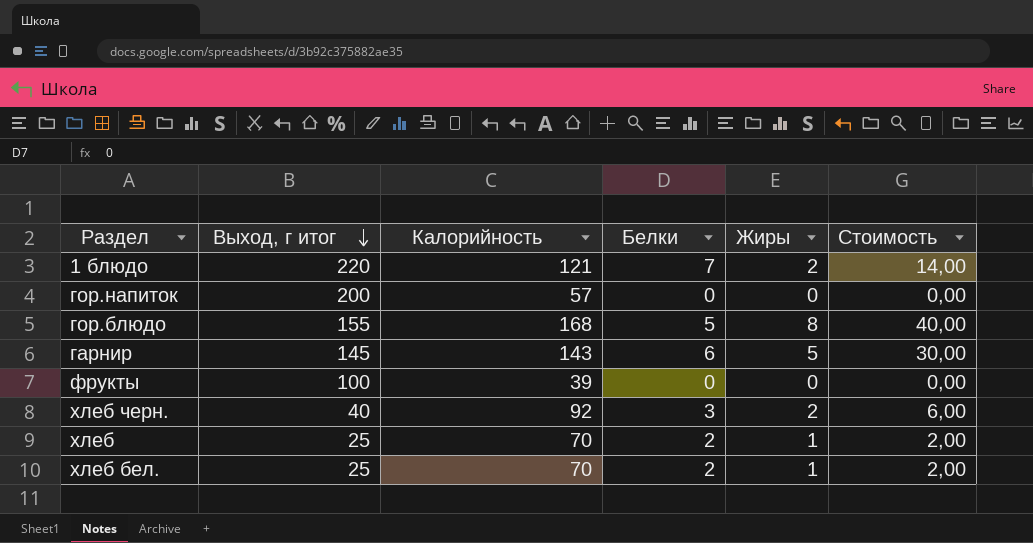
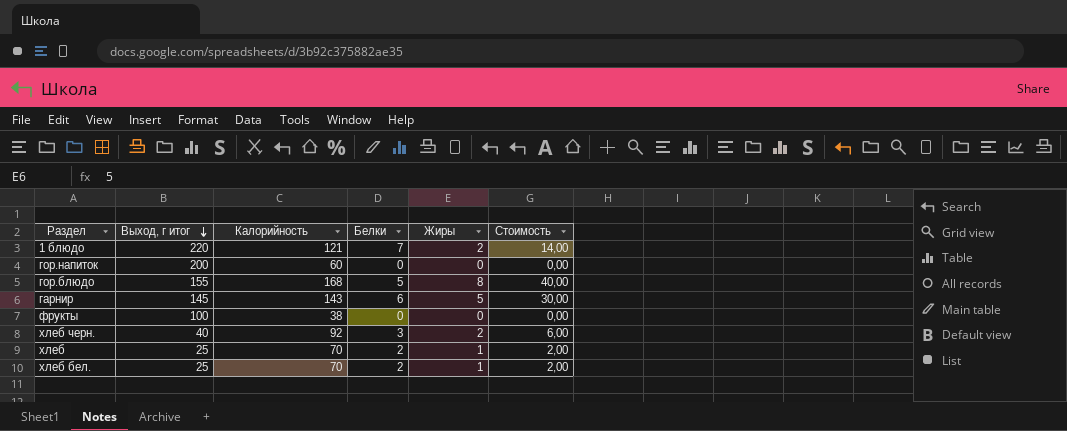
гор.напиток | Калорийность: 57 -> 60
фрукты | Калорийность: 39 -> 38

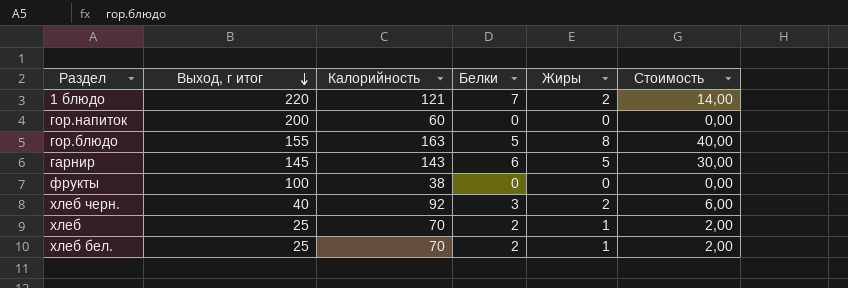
гор.блюдо | Калорийность: 168 -> 163

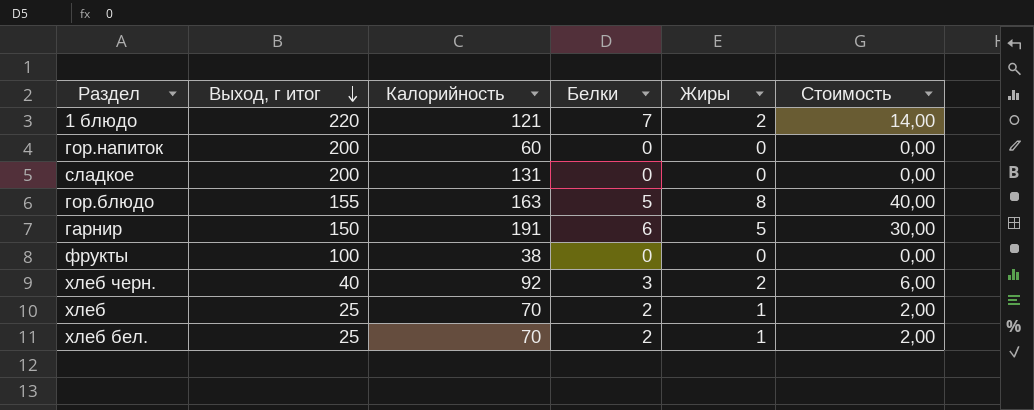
row сладкое: none -> 200 | 131 | 0 | 0 | 0,00
гарнир | Выход, г итог: 145 -> 150
гарнир | Калорийность: 143 -> 191

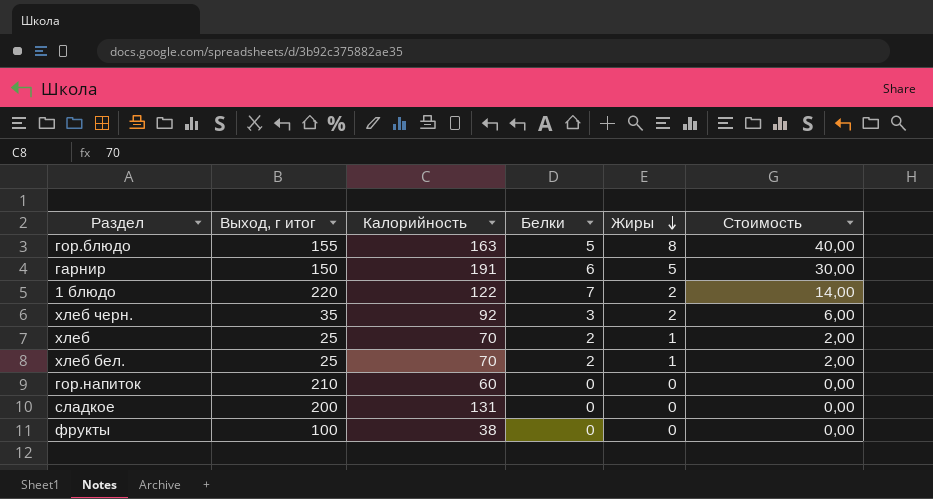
row order: Выход, г итог descending -> Жиры descending
1 блюдо | Калорийность: 121 -> 122
хлеб черн. | Выход, г итог: 40 -> 35
гор.напиток | Выход, г итог: 200 -> 210

